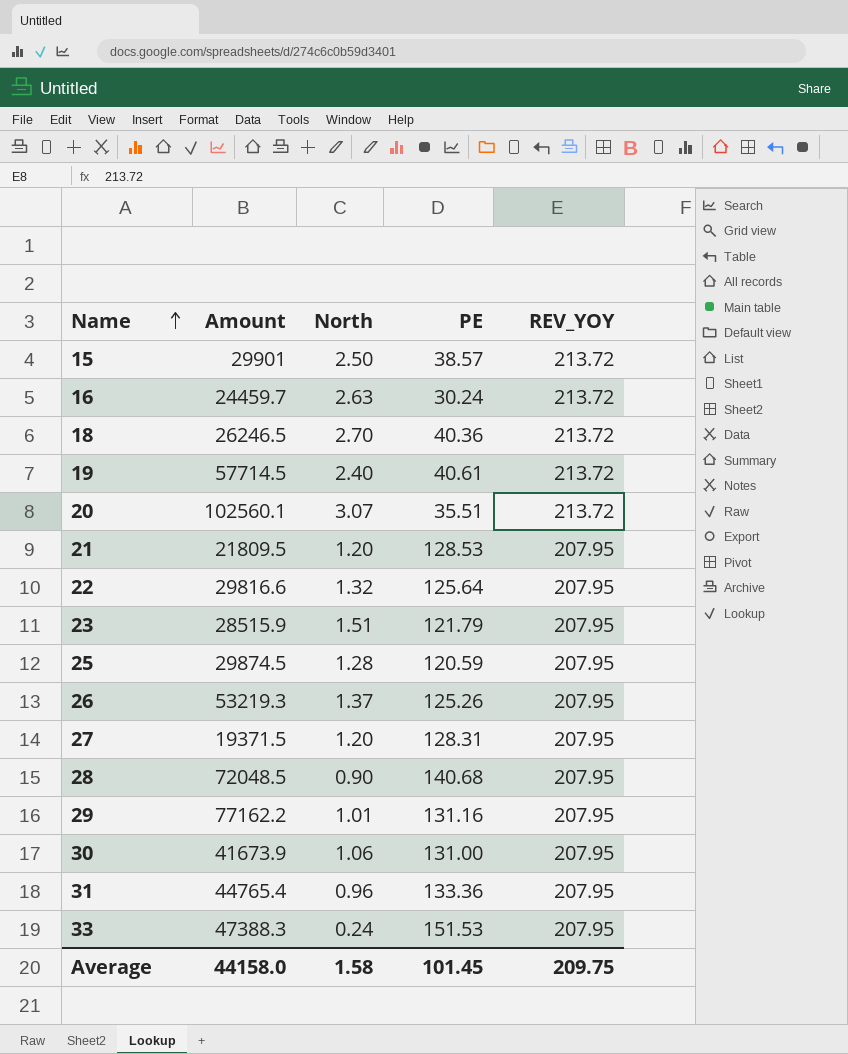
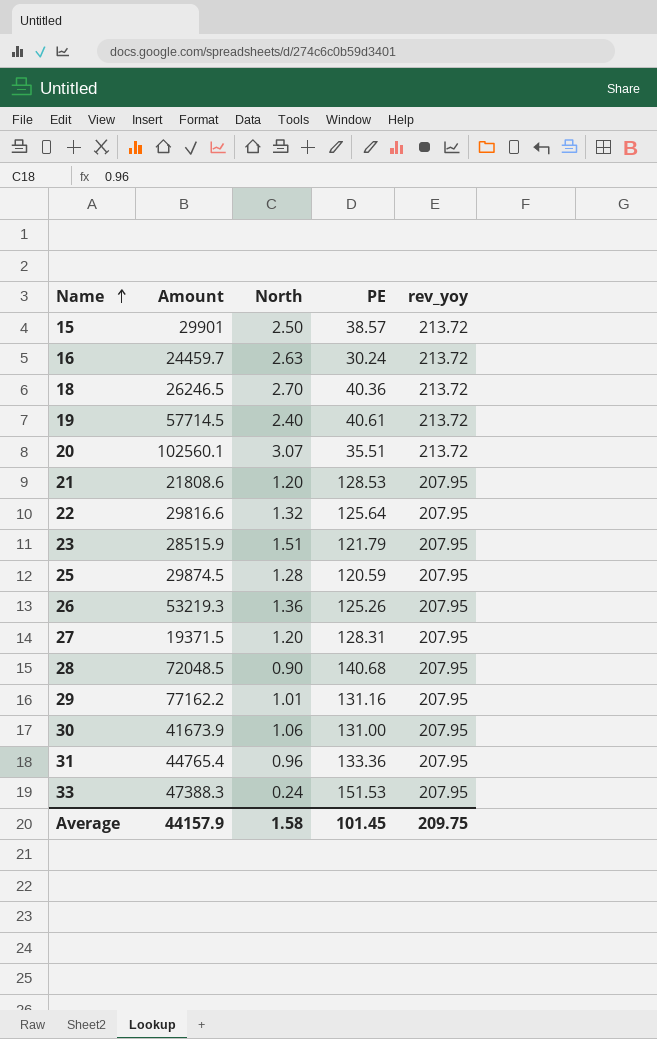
column name: REV_YOY -> rev_yoy
21 | Amount: 21809.5 -> 21808.6
26 | North: 1.37 -> 1.36
Average | Amount: 44158.0 -> 44157.9

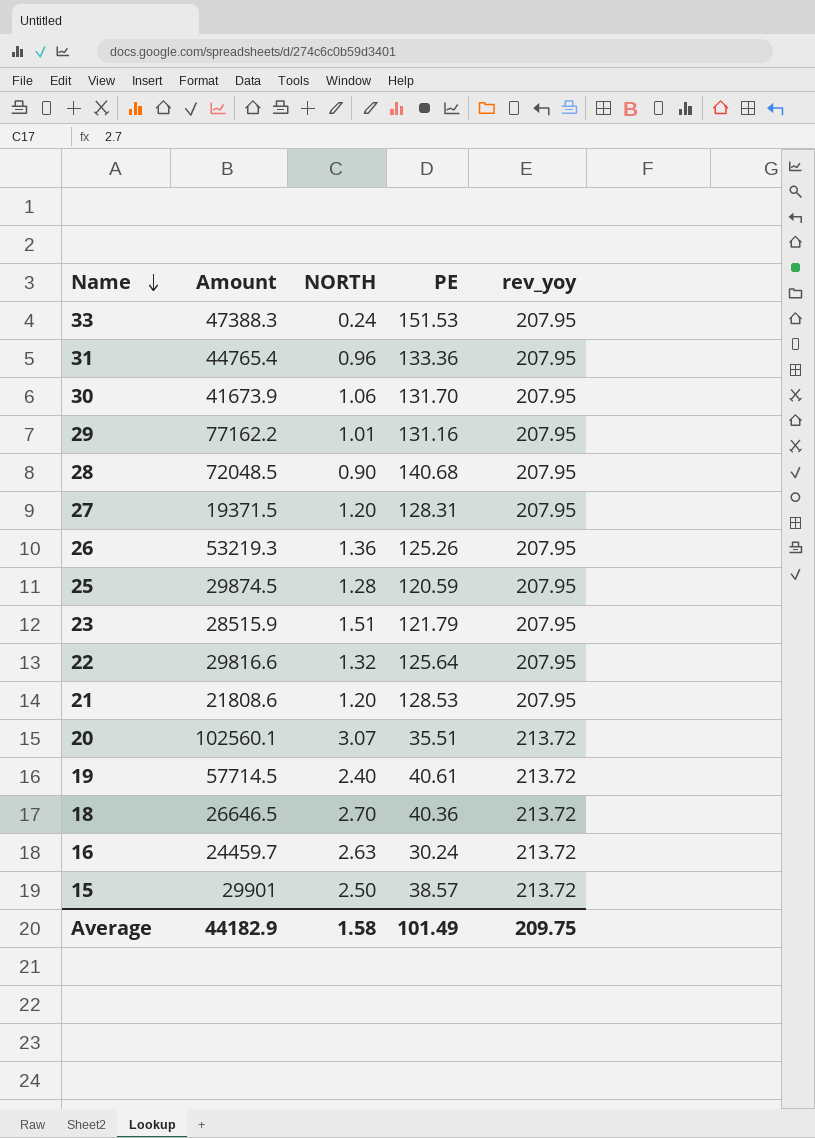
row order: Name ascending -> Name descending
column name: North -> NORTH
30 | PE: 131.00 -> 131.70
18 | Amount: 26246.5 -> 26646.5
Average | Amount: 44157.9 -> 44182.9
Average | PE: 101.45 -> 101.49

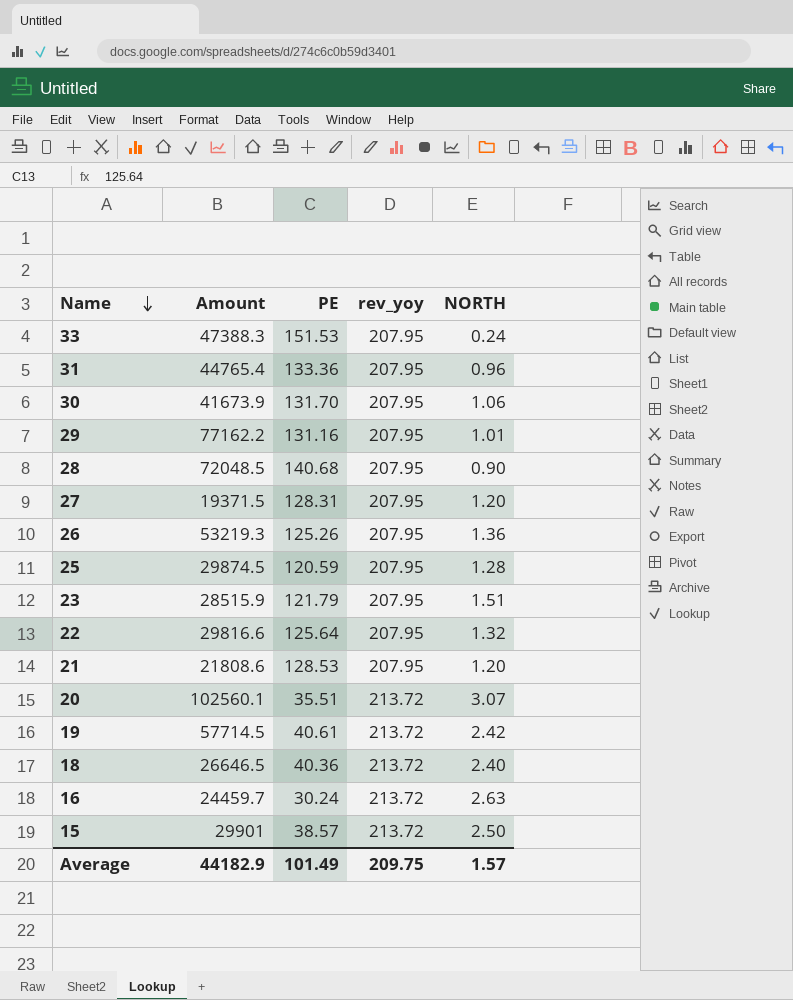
column NORTH | position: 3 -> 5
19 | NORTH: 2.40 -> 2.42
18 | NORTH: 2.70 -> 2.40
Average | NORTH: 1.58 -> 1.57

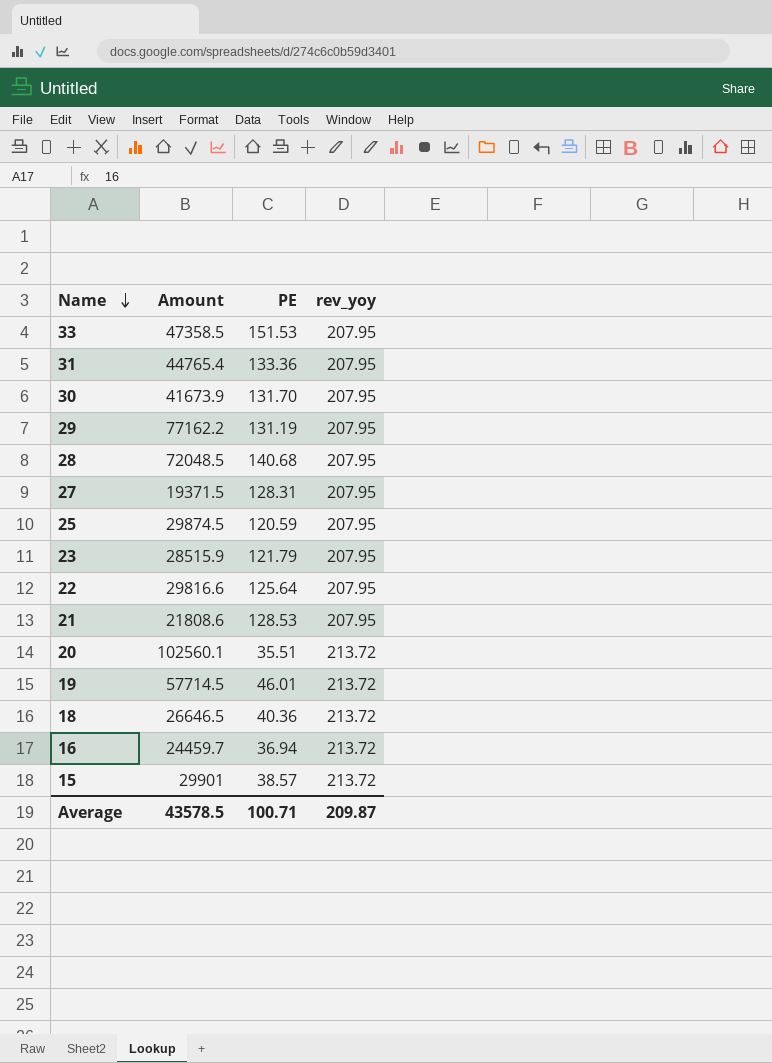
column NORTH | position: 5 -> none
row 26: 53219.3 | 125.26 | 207.95 | 1.36 -> none
33 | Amount: 47388.3 -> 47358.5
29 | PE: 131.16 -> 131.19
19 | PE: 40.61 -> 46.01
16 | PE: 30.24 -> 36.94
Average | Amount: 44182.9 -> 43578.5
Average | PE: 101.49 -> 100.71
Average | rev_yoy: 209.75 -> 209.87

